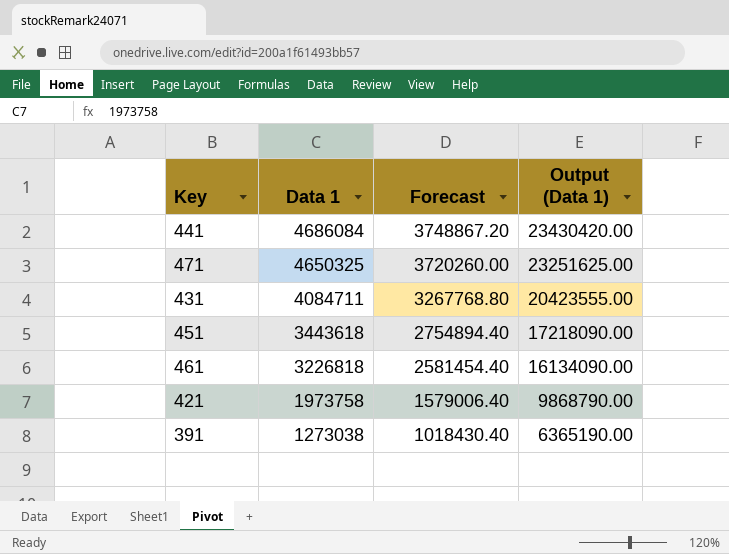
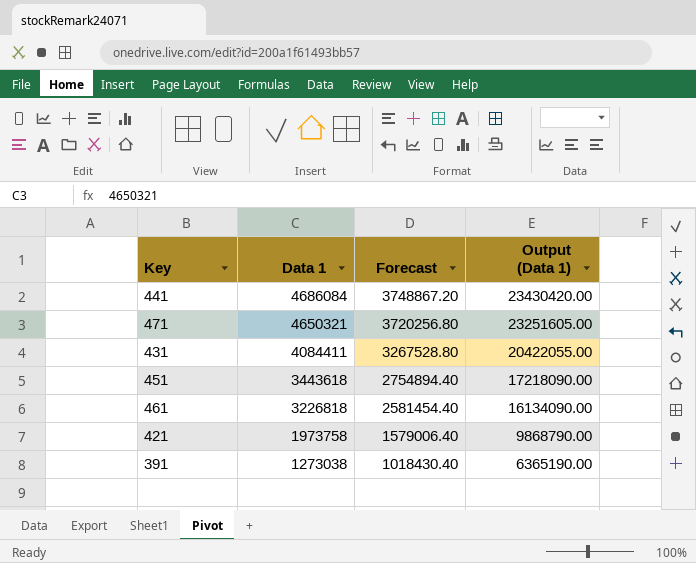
471 | Data 1: 4650325 -> 4650321
471 | Forecast: 3720260.00 -> 3720256.80
471 | Output (Data 1): 23251625.00 -> 23251605.00
431 | Data 1: 4084711 -> 4084411
431 | Forecast: 3267768.80 -> 3267528.80
431 | Output (Data 1): 20423555.00 -> 20422055.00

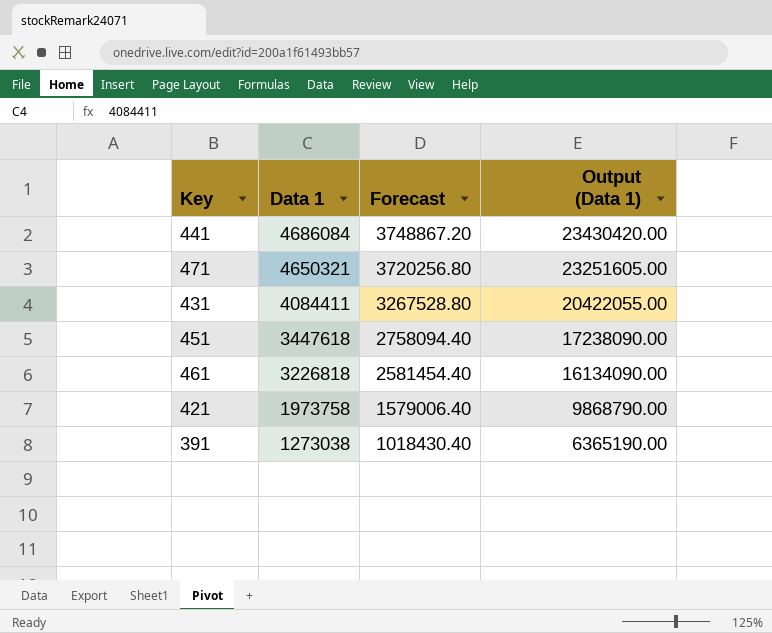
451 | Data 1: 3443618 -> 3447618
451 | Forecast: 2754894.40 -> 2758094.40
451 | Output (Data 1): 17218090.00 -> 17238090.00

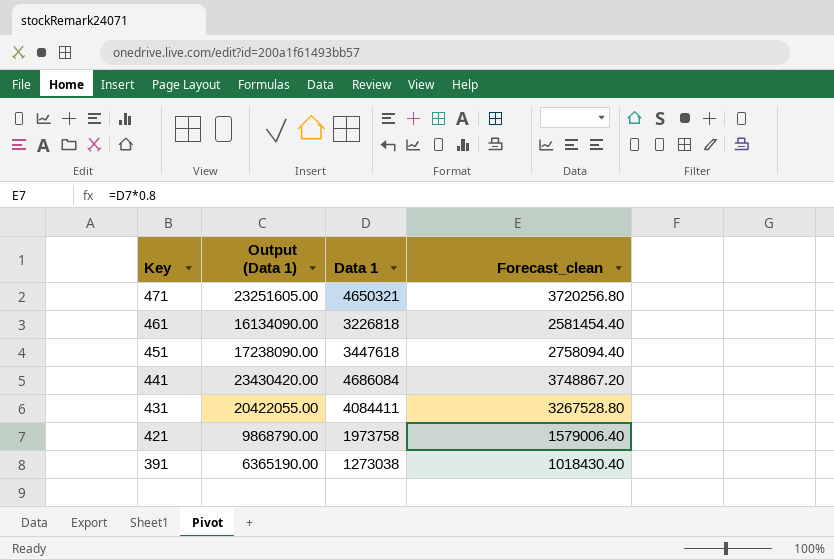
row order: Data 1 descending -> Key descending
column Output (Data 1) | position: 4 -> 2
column name: Forecast -> Forecast_clean

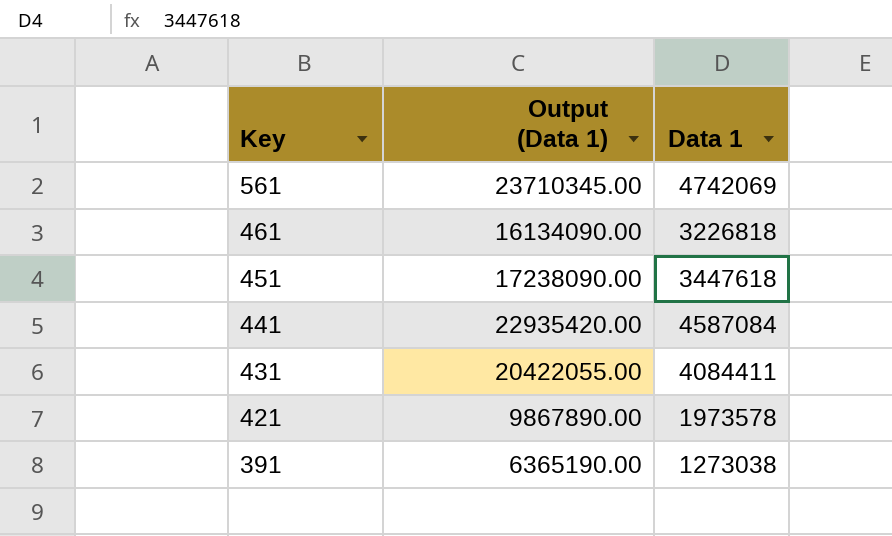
column Forecast_clean | formula: [Data 1] * 0.8 -> none
row 471: 23251605.00 | 4650321 | 3720256.80 -> none
row 561: none -> 23710345.00 | 4742069
441 | Output (Data 1): 23430420.00 -> 22935420.00
441 | Data 1: 4686084 -> 4587084
421 | Output (Data 1): 9868790.00 -> 9867890.00
421 | Data 1: 1973758 -> 1973578

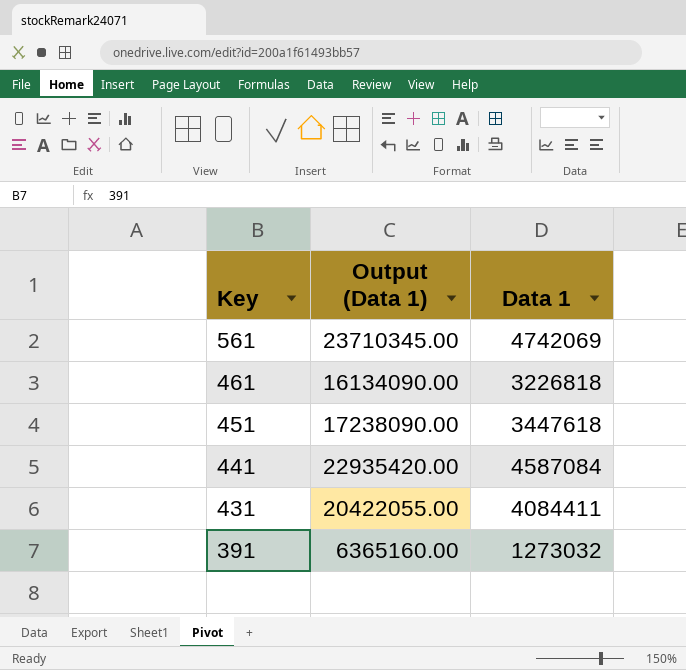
row 421: 9867890.00 | 1973578 -> none
391 | Output (Data 1): 6365190.00 -> 6365160.00
391 | Data 1: 1273038 -> 1273032

